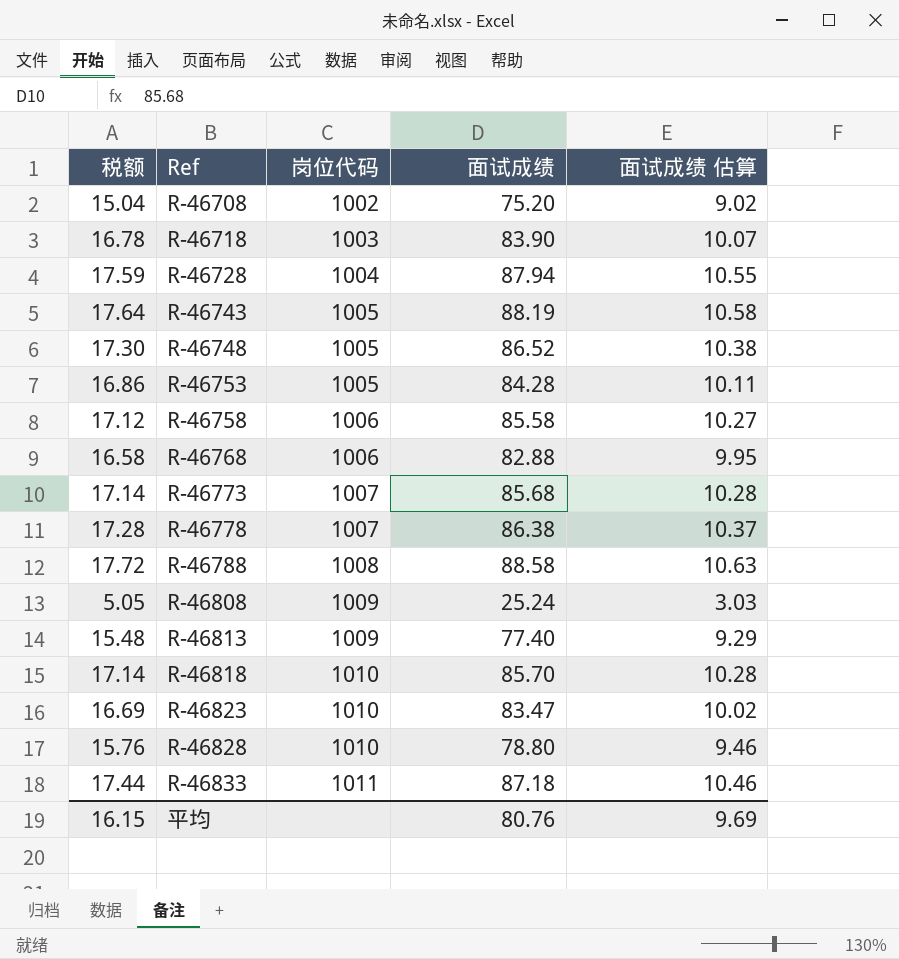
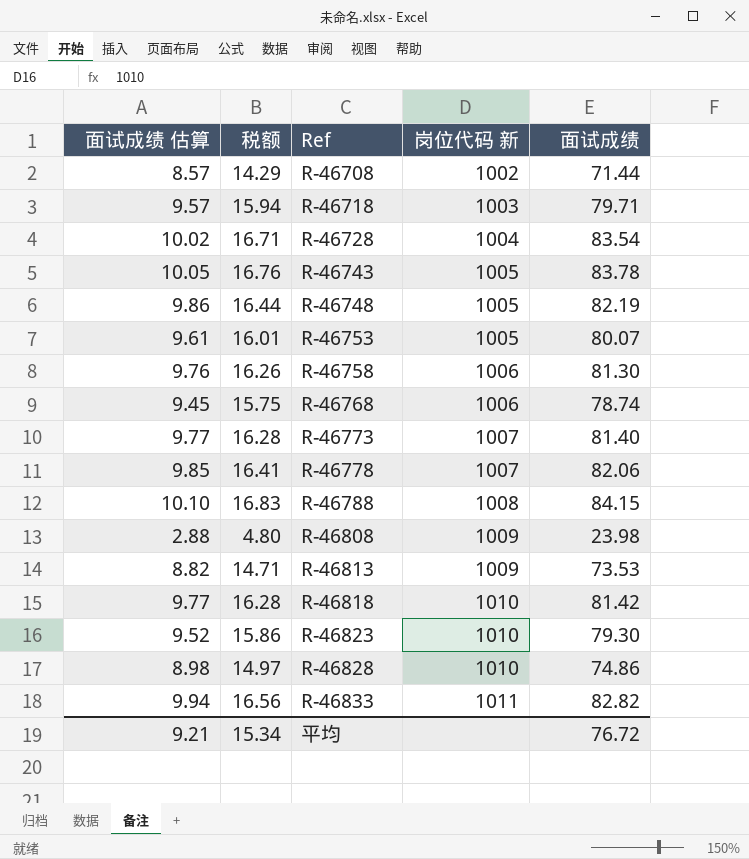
column 面试成绩 估算 | position: 5 -> 1
column name: 岗位代码 -> 岗位代码 新
R-46708 | 面试成绩 估算: 9.02 -> 8.57
R-46708 | 税额: 15.04 -> 14.29
R-46708 | 面试成绩: 75.20 -> 71.44
R-46718 | 面试成绩 估算: 10.07 -> 9.57
R-46718 | 税额: 16.78 -> 15.94
R-46718 | 面试成绩: 83.90 -> 79.71
R-46728 | 面试成绩 估算: 10.55 -> 10.02
R-46728 | 税额: 17.59 -> 16.71
R-46728 | 面试成绩: 87.94 -> 83.54
R-46743 | 面试成绩 估算: 10.58 -> 10.05
R-46743 | 税额: 17.64 -> 16.76
R-46743 | 面试成绩: 88.19 -> 83.78
R-46748 | 面试成绩 估算: 10.38 -> 9.86
R-46748 | 税额: 17.30 -> 16.44
R-46748 | 面试成绩: 86.52 -> 82.19
R-46753 | 面试成绩 估算: 10.11 -> 9.61
R-46753 | 税额: 16.86 -> 16.01
R-46753 | 面试成绩: 84.28 -> 80.07
R-46758 | 面试成绩 估算: 10.27 -> 9.76
R-46758 | 税额: 17.12 -> 16.26
R-46758 | 面试成绩: 85.58 -> 81.30
R-46768 | 面试成绩 估算: 9.95 -> 9.45
R-46768 | 税额: 16.58 -> 15.75
R-46768 | 面试成绩: 82.88 -> 78.74
R-46773 | 面试成绩 估算: 10.28 -> 9.77
R-46773 | 税额: 17.14 -> 16.28
R-46773 | 面试成绩: 85.68 -> 81.40
R-46778 | 面试成绩 估算: 10.37 -> 9.85
R-46778 | 税额: 17.28 -> 16.41
R-46778 | 面试成绩: 86.38 -> 82.06
R-46788 | 面试成绩 估算: 10.63 -> 10.10
R-46788 | 税额: 17.72 -> 16.83
R-46788 | 面试成绩: 88.58 -> 84.15
R-46808 | 面试成绩 估算: 3.03 -> 2.88
R-46808 | 税额: 5.05 -> 4.80
R-46808 | 面试成绩: 25.24 -> 23.98
R-46813 | 面试成绩 估算: 9.29 -> 8.82
R-46813 | 税额: 15.48 -> 14.71
R-46813 | 面试成绩: 77.40 -> 73.53
R-46818 | 面试成绩 估算: 10.28 -> 9.77
R-46818 | 税额: 17.14 -> 16.28
R-46818 | 面试成绩: 85.70 -> 81.42
R-46823 | 面试成绩 估算: 10.02 -> 9.52
R-46823 | 税额: 16.69 -> 15.86
R-46823 | 面试成绩: 83.47 -> 79.30
R-46828 | 面试成绩 估算: 9.46 -> 8.98
R-46828 | 税额: 15.76 -> 14.97
R-46828 | 面试成绩: 78.80 -> 74.86
R-46833 | 面试成绩 估算: 10.46 -> 9.94
R-46833 | 税额: 17.44 -> 16.56
R-46833 | 面试成绩: 87.18 -> 82.82
平均 | 面试成绩 估算: 9.69 -> 9.21
平均 | 税额: 16.15 -> 15.34
平均 | 面试成绩: 80.76 -> 76.72

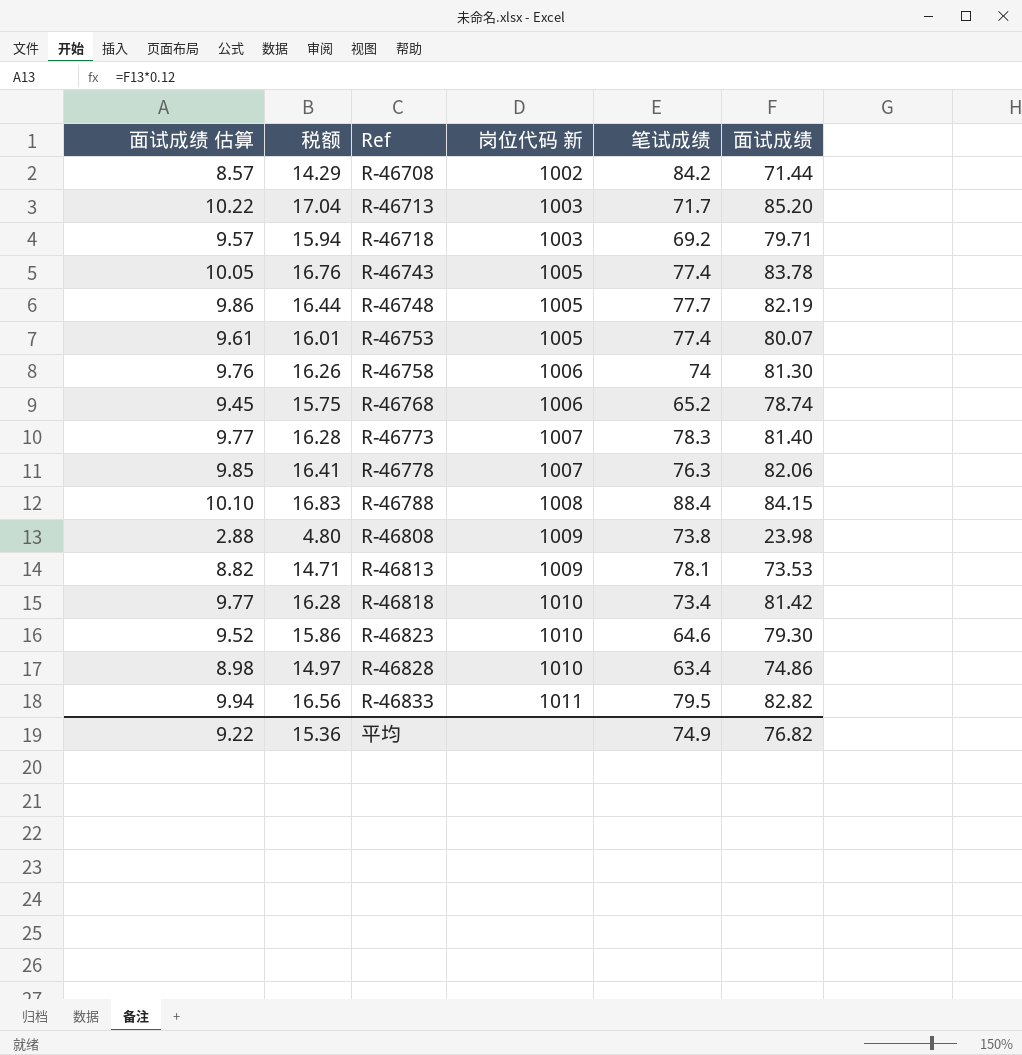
column 笔试成绩 | position: none -> 5
row R-46728: 10.02 | 16.71 | 1004 | 83.54 -> none
row R-46713: none -> 10.22 | 17.04 | 1003 | 71.7 | 85.20
平均 | 面试成绩 估算: 9.21 -> 9.22
平均 | 税额: 15.34 -> 15.36
平均 | 面试成绩: 76.72 -> 76.82

